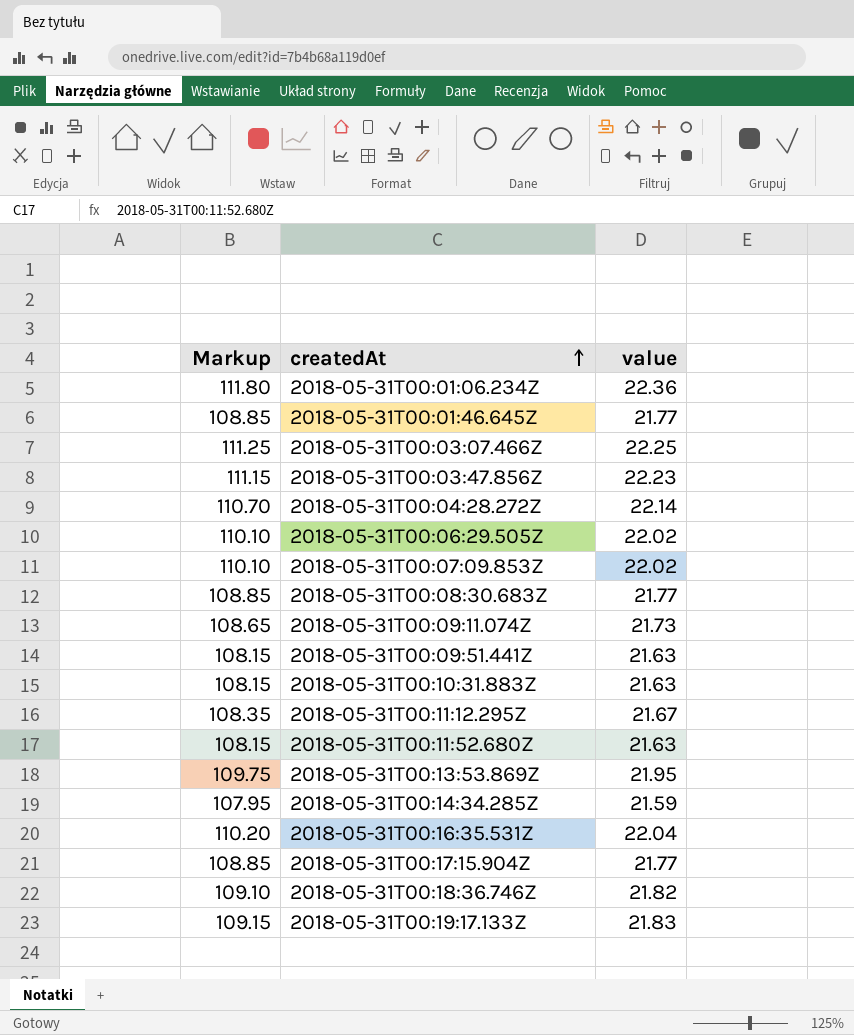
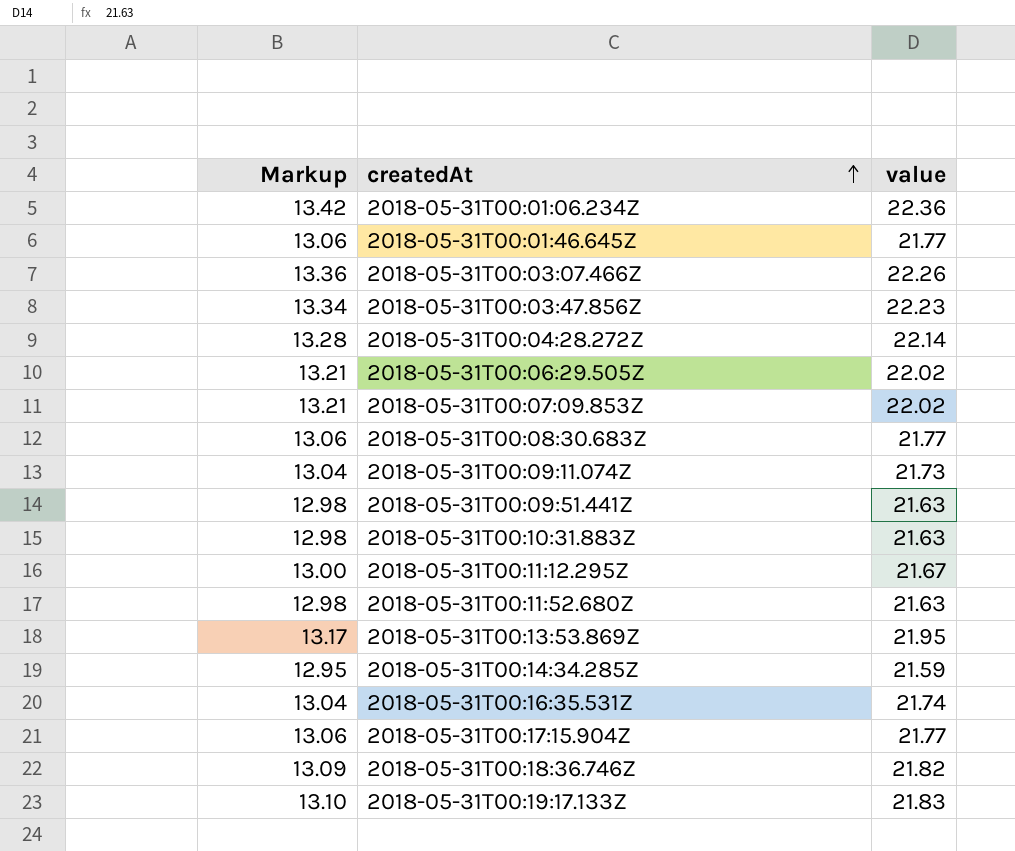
column Markup | formula: [value] * 5 -> [value] * 0.6
2018-05-31T00:03:07.466Z | value: 22.25 -> 22.26
2018-05-31T00:16:35.531Z | value: 22.04 -> 21.74

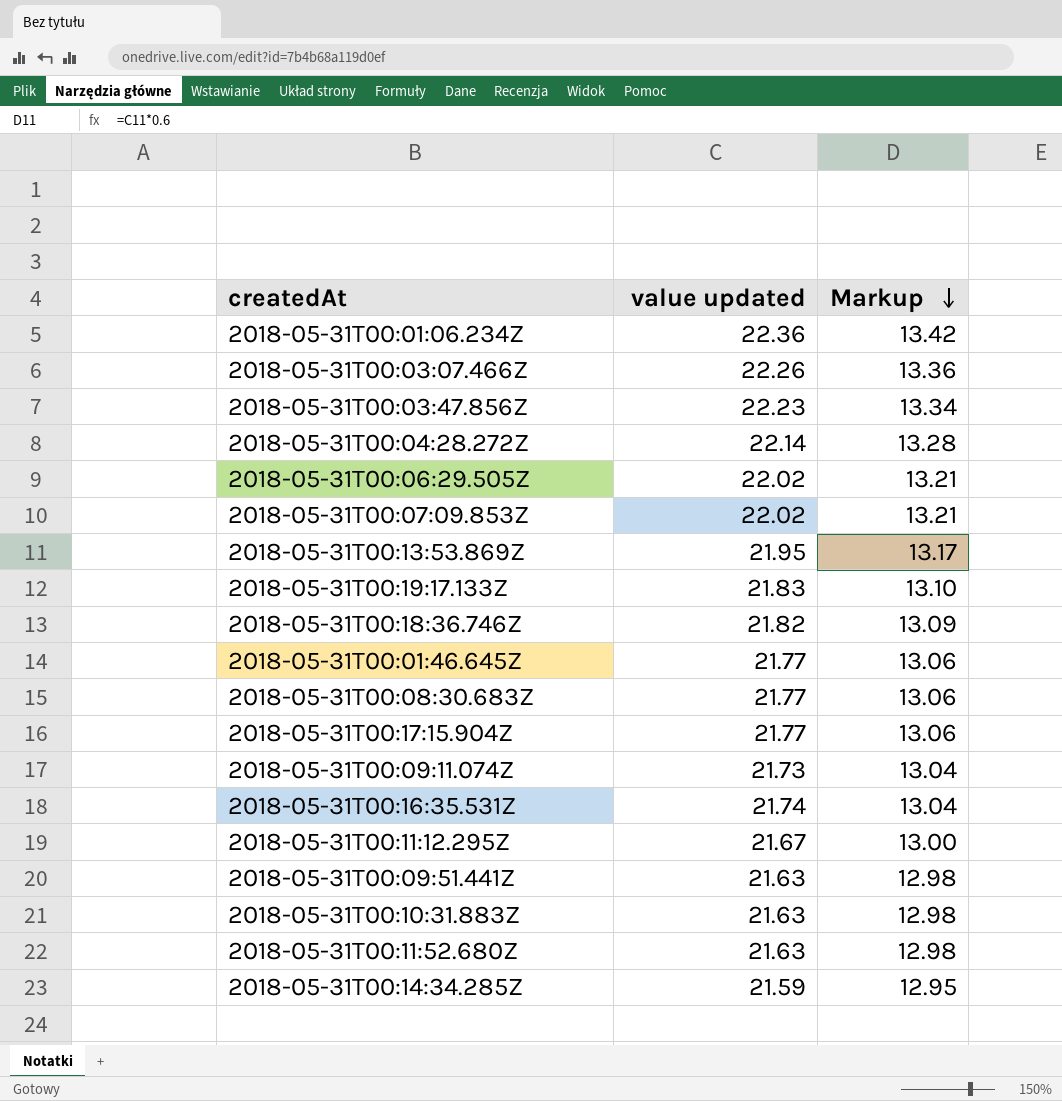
row order: createdAt ascending -> Markup descending
column name: value -> value updated
column Markup | position: 1 -> 3

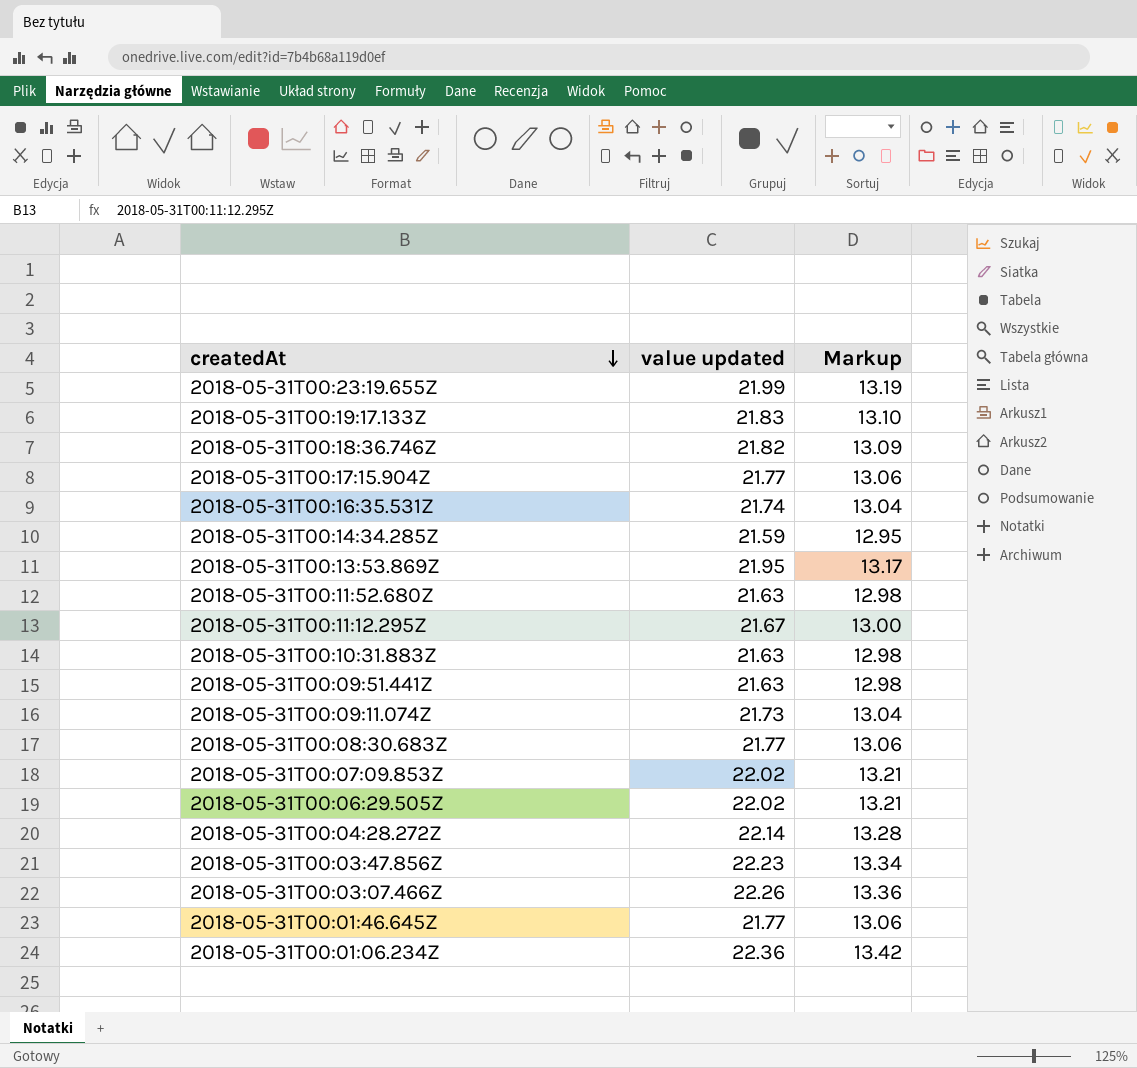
row order: Markup descending -> createdAt descending
row 2018-05-31T00:23:19.655Z: none -> 21.99 | 13.19

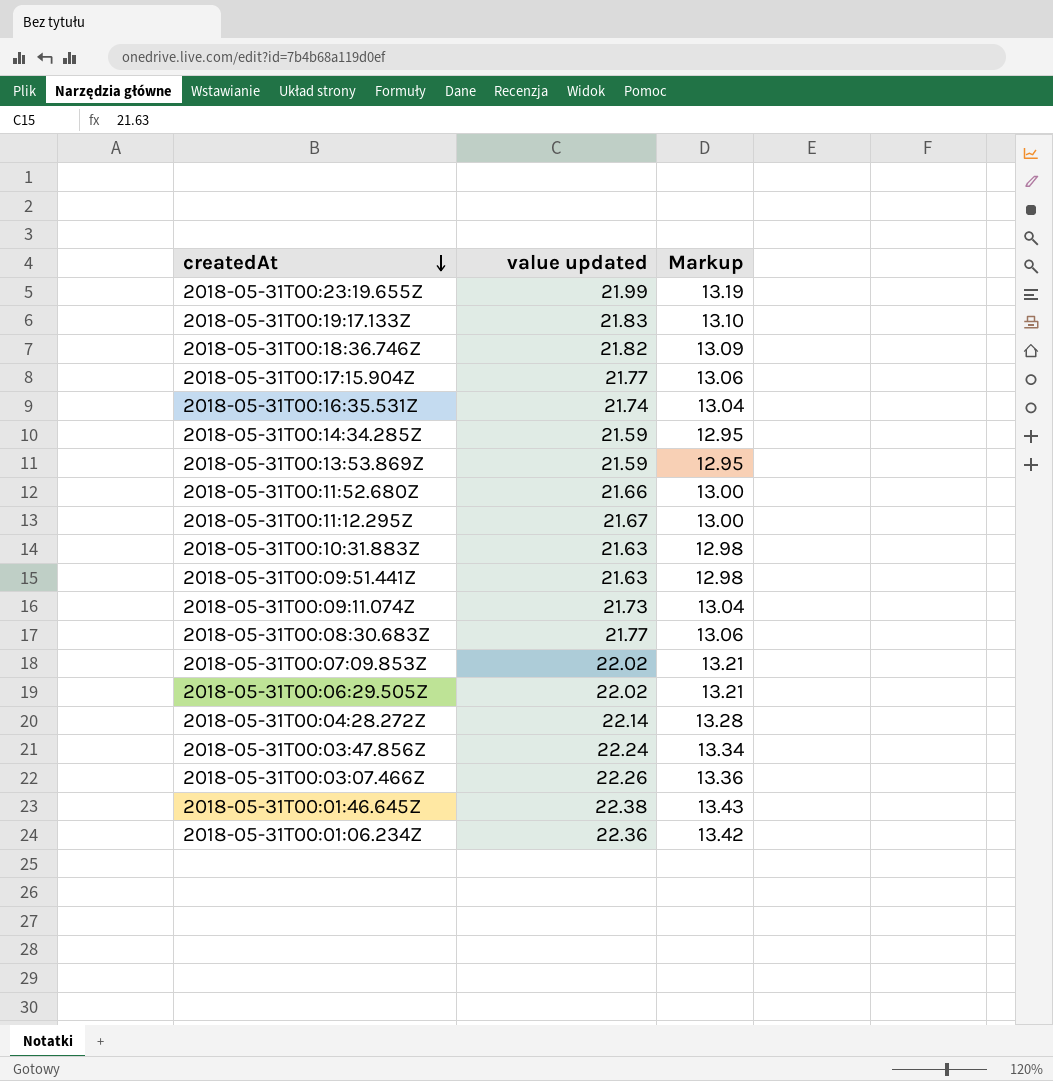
2018-05-31T00:13:53.869Z | value updated: 21.95 -> 21.59
2018-05-31T00:13:53.869Z | Markup: 13.17 -> 12.95
2018-05-31T00:11:52.680Z | value updated: 21.63 -> 21.66
2018-05-31T00:11:52.680Z | Markup: 12.98 -> 13.00
2018-05-31T00:03:47.856Z | value updated: 22.23 -> 22.24
2018-05-31T00:01:46.645Z | value updated: 21.77 -> 22.38
2018-05-31T00:01:46.645Z | Markup: 13.06 -> 13.43

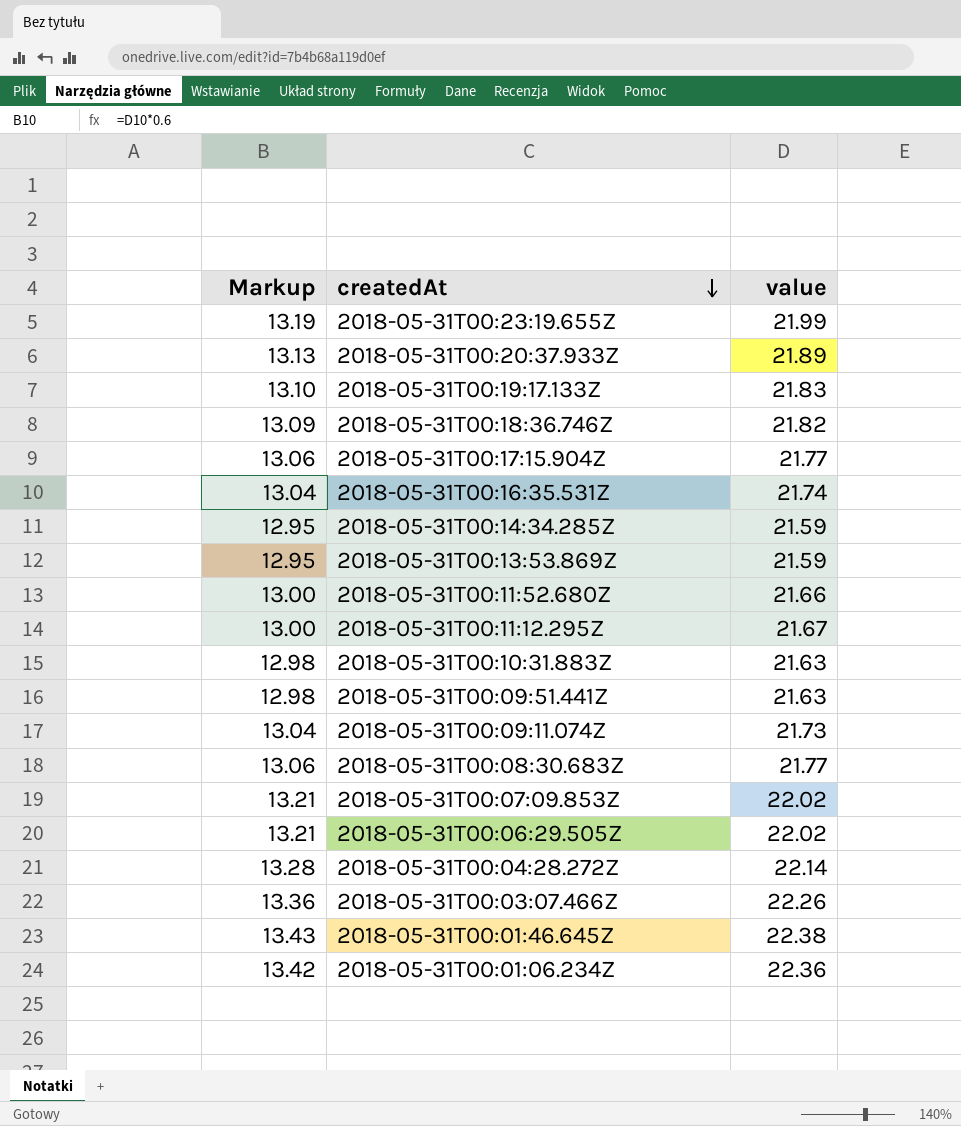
column Markup | position: 3 -> 1
column name: value updated -> value
row 2018-05-31T00:03:47.856Z: 22.24 | 13.34 -> none
row 2018-05-31T00:20:37.933Z: none -> 13.13 | 21.89

